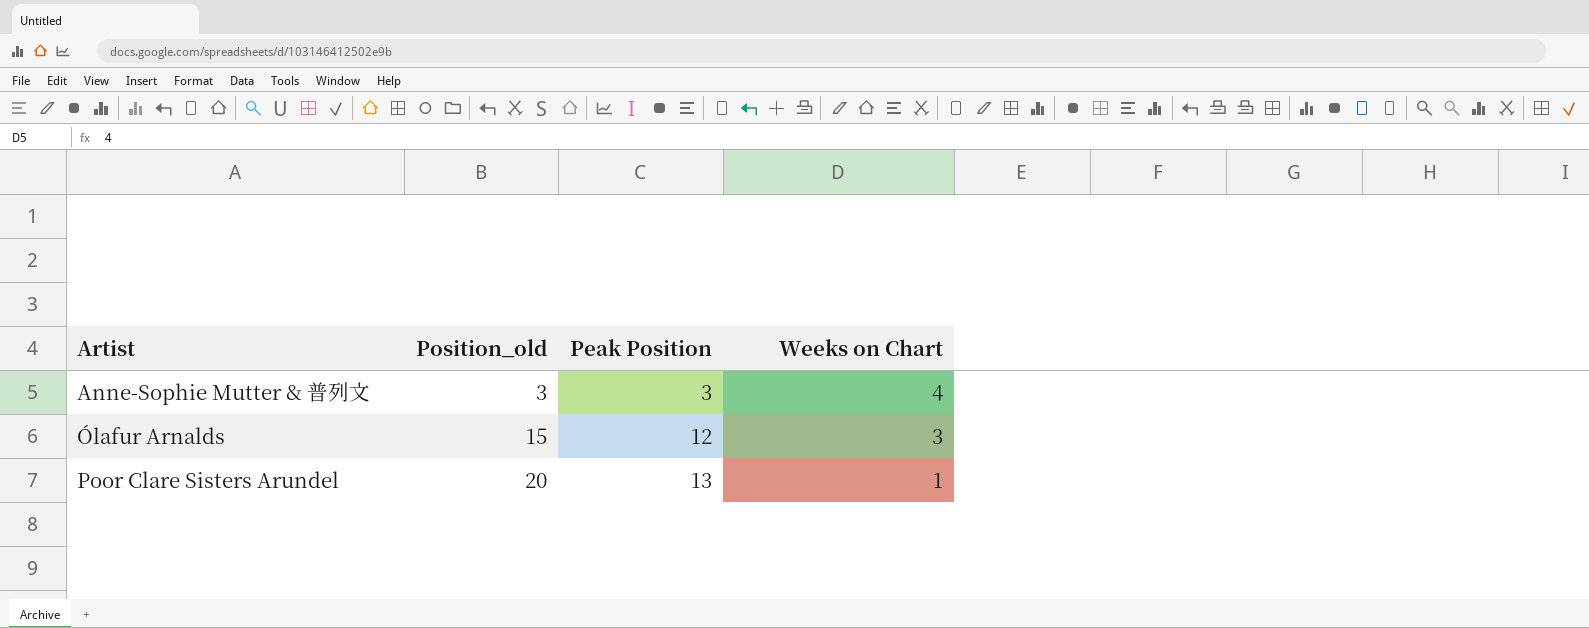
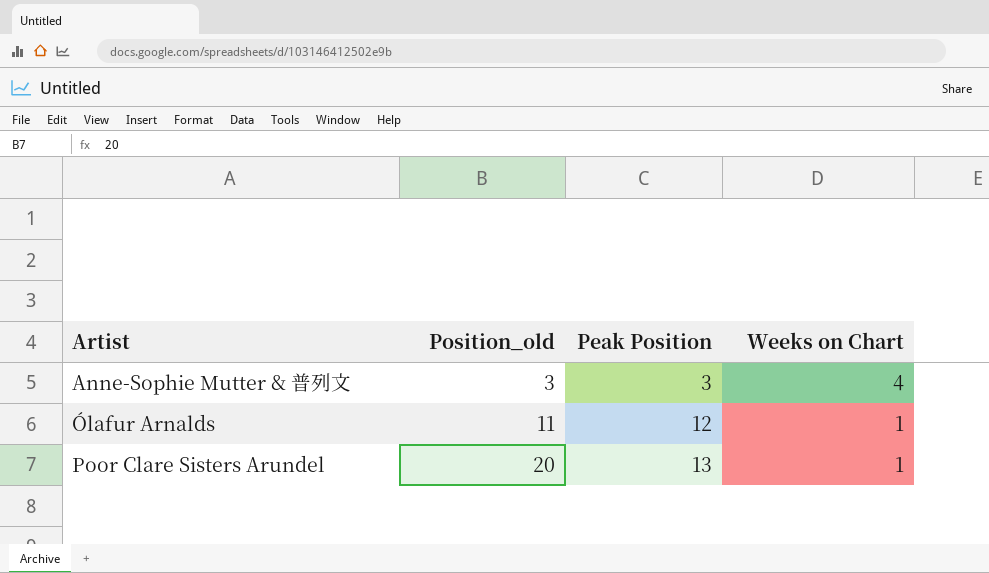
Ólafur Arnalds | Position_old: 15 -> 11
Ólafur Arnalds | Weeks on Chart: 3 -> 1

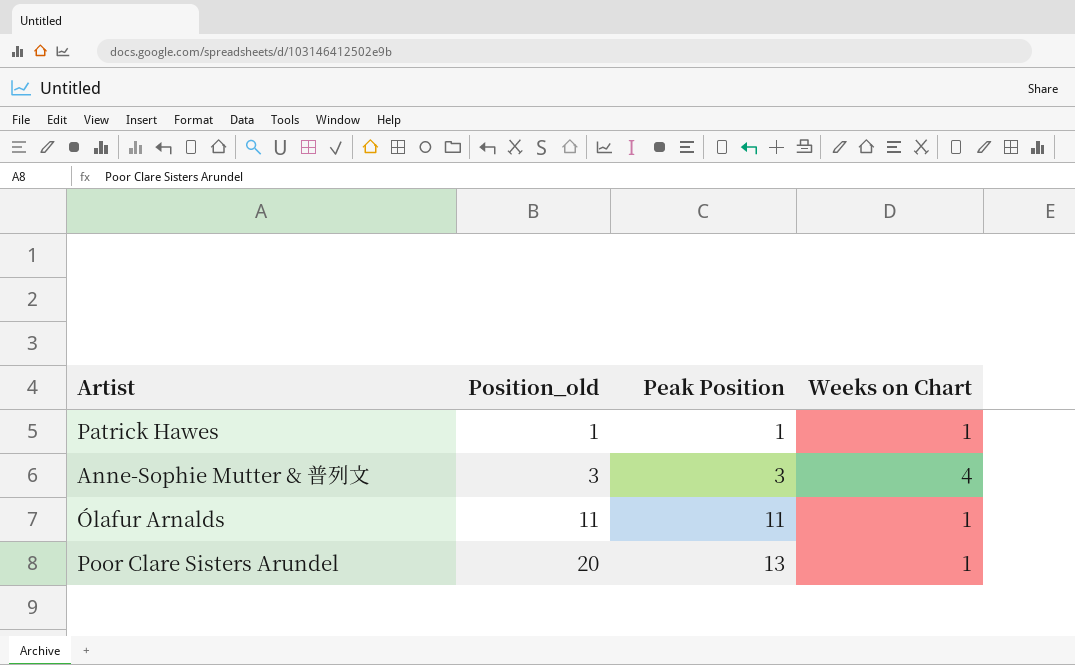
row Patrick Hawes: none -> 1 | 1 | 1
Ólafur Arnalds | Peak Position: 12 -> 11

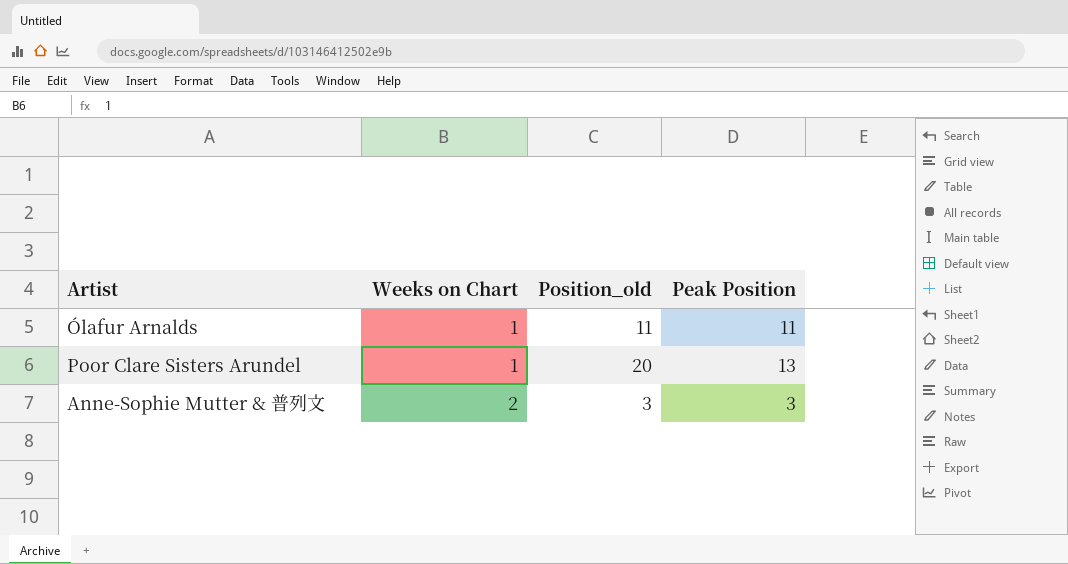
row order: Position_old ascending -> Weeks on Chart ascending
column Weeks on Chart | position: 4 -> 2
row Patrick Hawes: 1 | 1 | 1 -> none
Anne-Sophie Mutter & 普列文 | Weeks on Chart: 4 -> 2

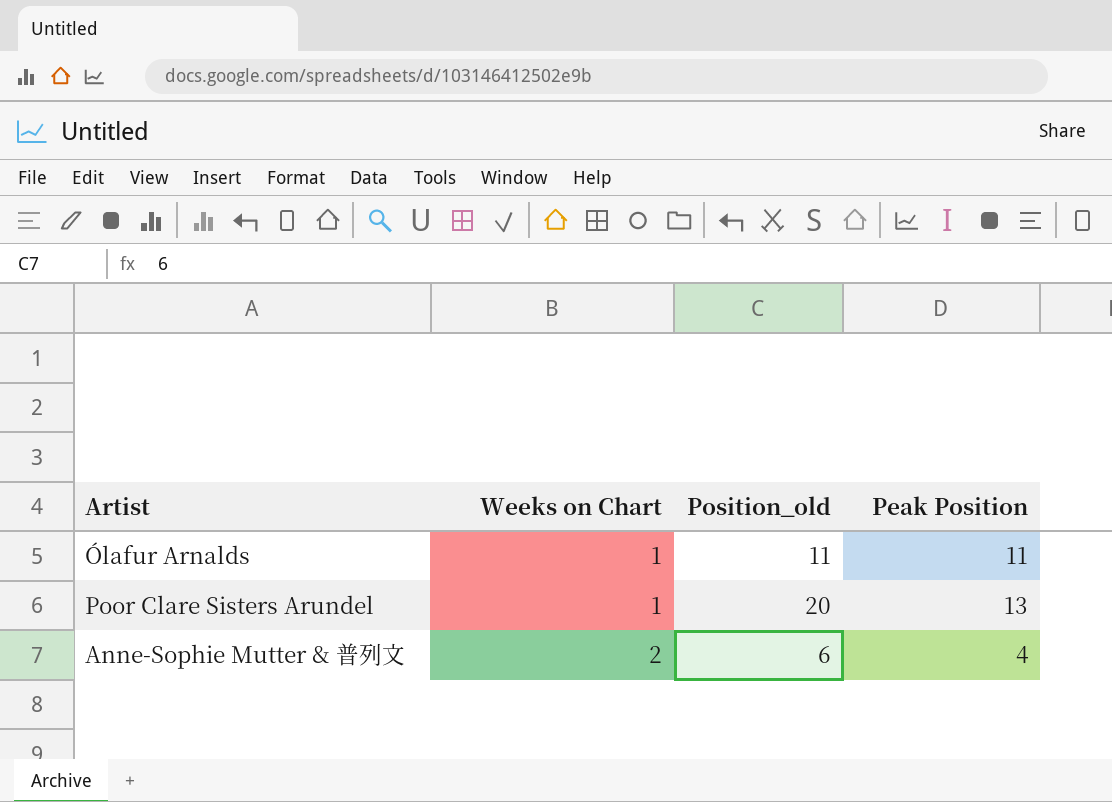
Anne-Sophie Mutter & 普列文 | Position_old: 3 -> 6
Anne-Sophie Mutter & 普列文 | Peak Position: 3 -> 4

